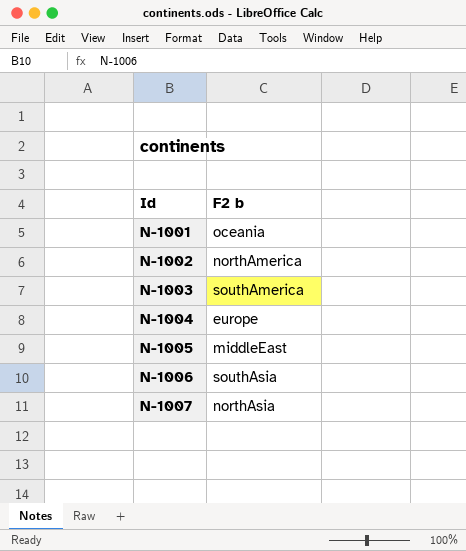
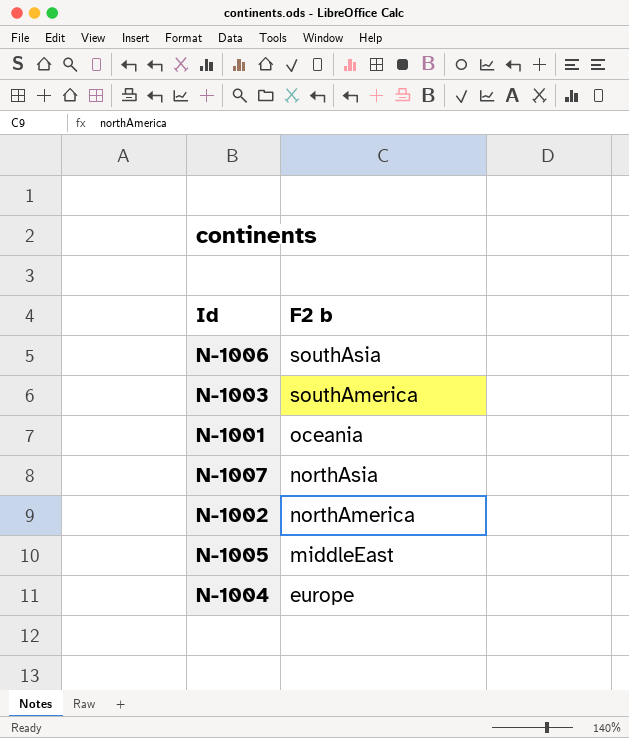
row order: Id ascending -> F2 b descending

